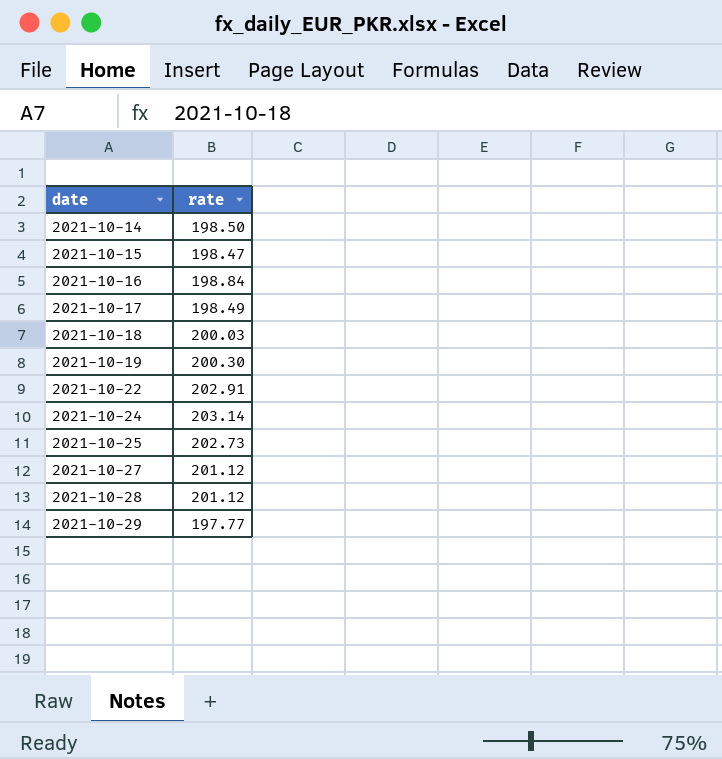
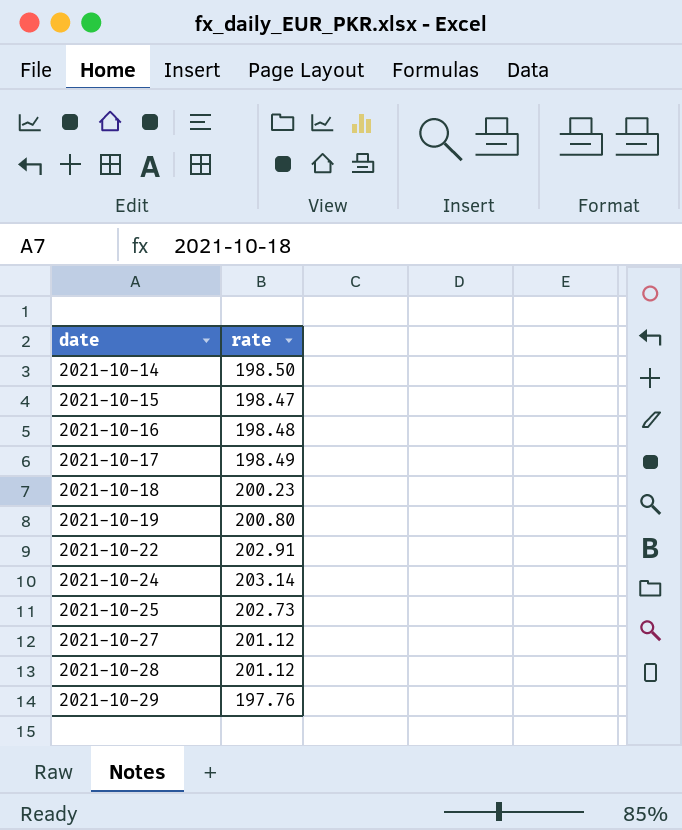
2021-10-16 | rate: 198.84 -> 198.48
2021-10-18 | rate: 200.03 -> 200.23
2021-10-19 | rate: 200.30 -> 200.80
2021-10-29 | rate: 197.77 -> 197.76

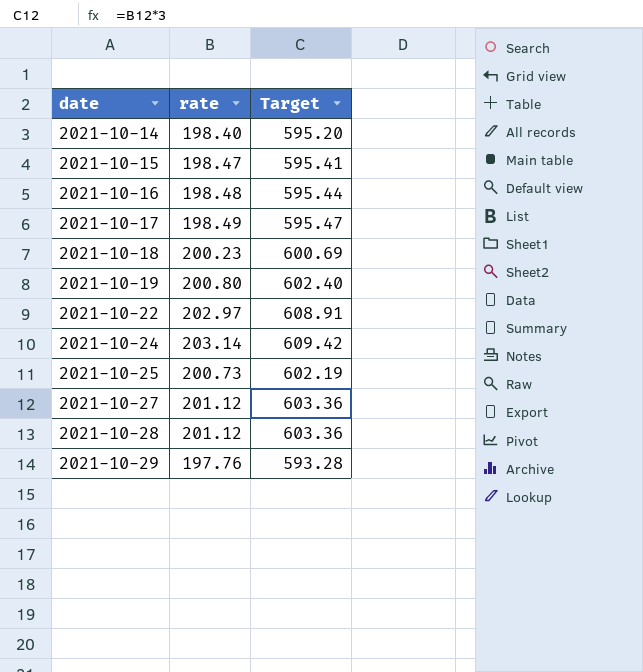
column Target | formula: none -> [rate] * 3
2021-10-14 | rate: 198.50 -> 198.40
2021-10-22 | rate: 202.91 -> 202.97
2021-10-25 | rate: 202.73 -> 200.73

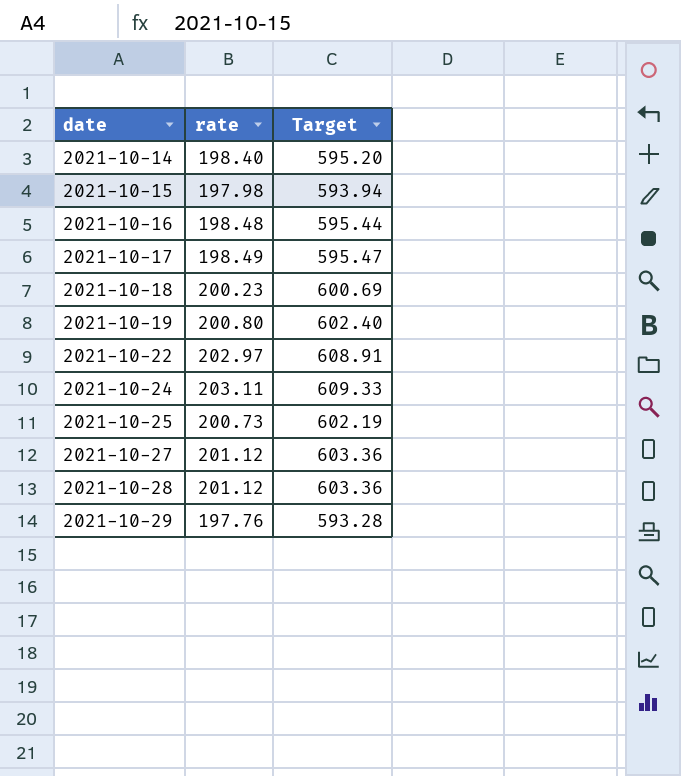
2021-10-15 | rate: 198.47 -> 197.98
2021-10-15 | Target: 595.41 -> 593.94
2021-10-24 | rate: 203.14 -> 203.11
2021-10-24 | Target: 609.42 -> 609.33

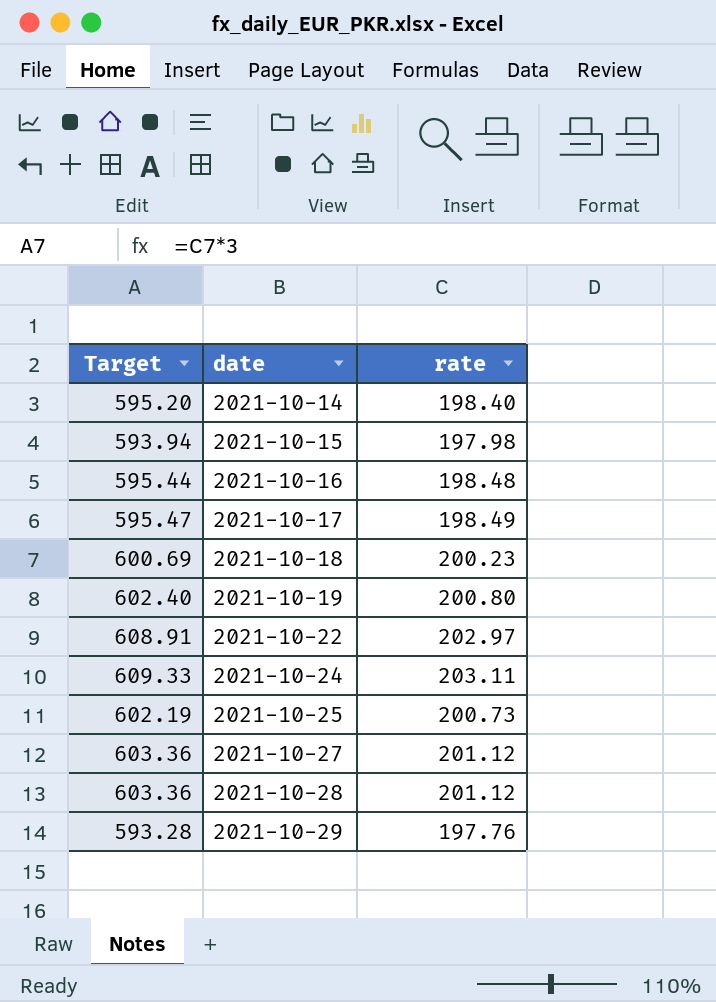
column Target | position: 3 -> 1

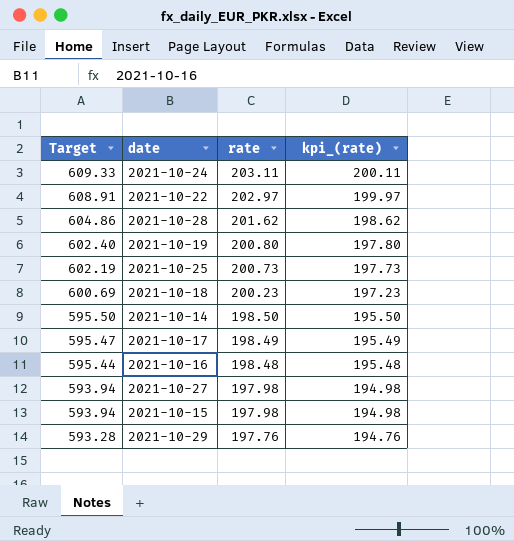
row order: date ascending -> Target descending
column kpi_(rate) | formula: none -> [rate] - 3
2021-10-28 | Target: 603.36 -> 604.86
2021-10-28 | rate: 201.12 -> 201.62
2021-10-14 | Target: 595.20 -> 595.50
2021-10-14 | rate: 198.40 -> 198.50
2021-10-27 | Target: 603.36 -> 593.94
2021-10-27 | rate: 201.12 -> 197.98

